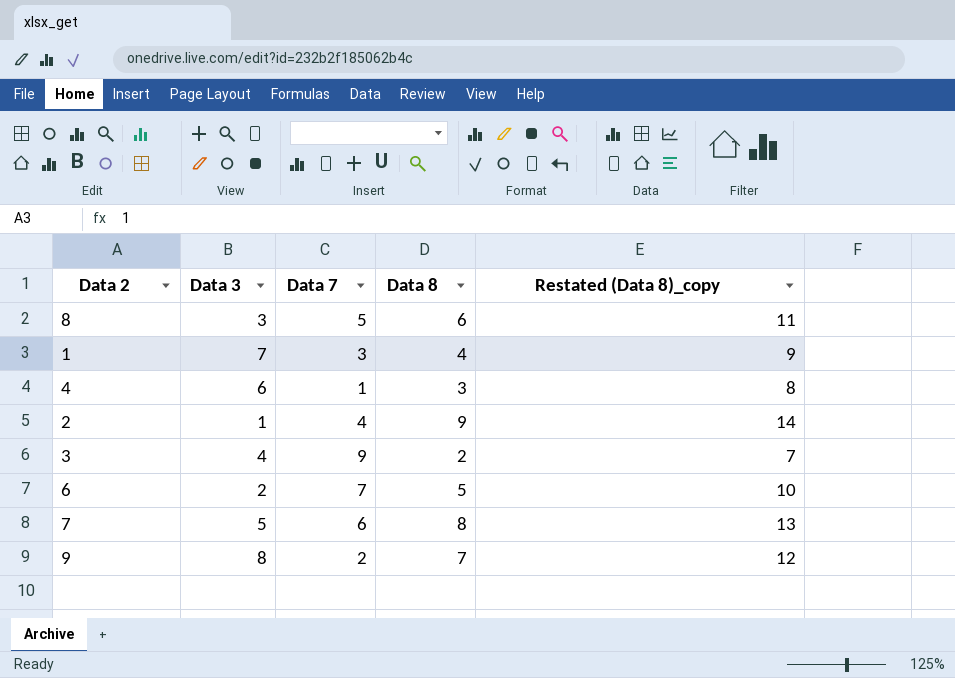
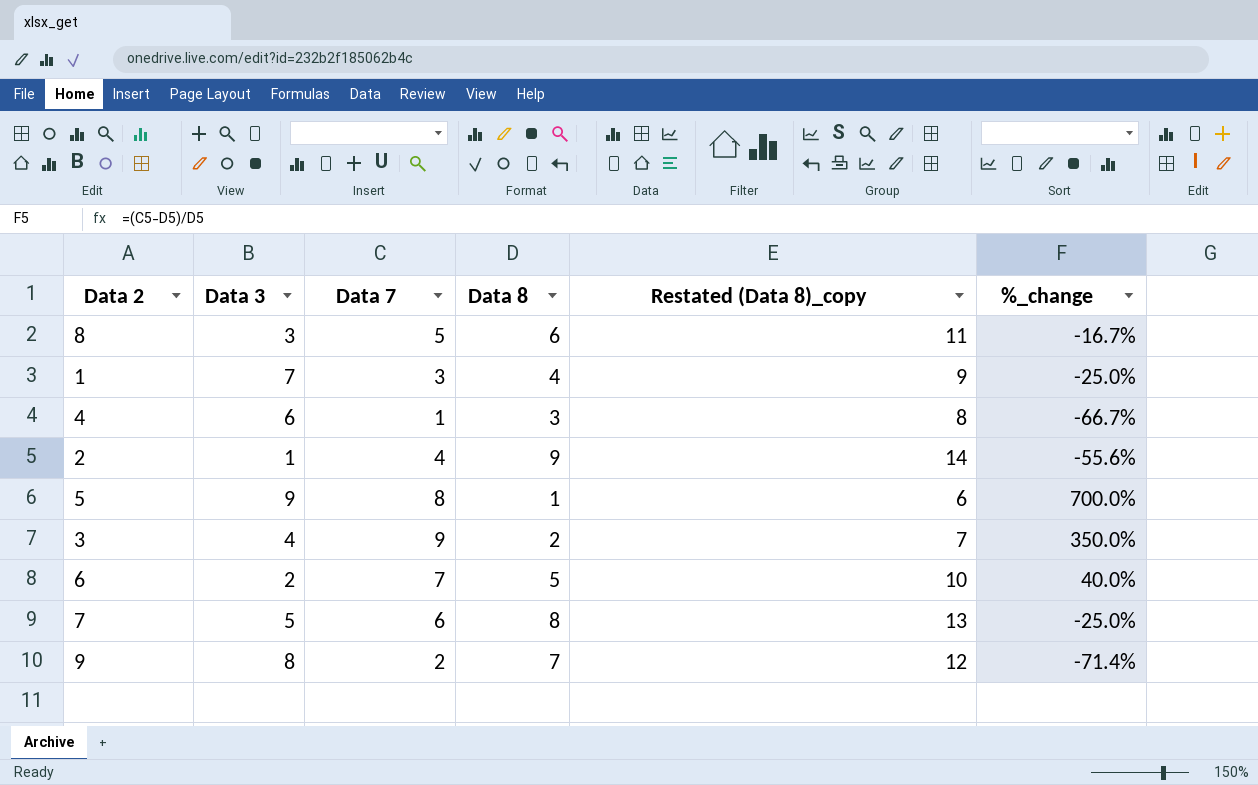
column %_change | formula: none -> ([Data 7] - [Data 8]) / [Data 8]
row 5: none -> 9 | 8 | 1 | 6 | 700.0%

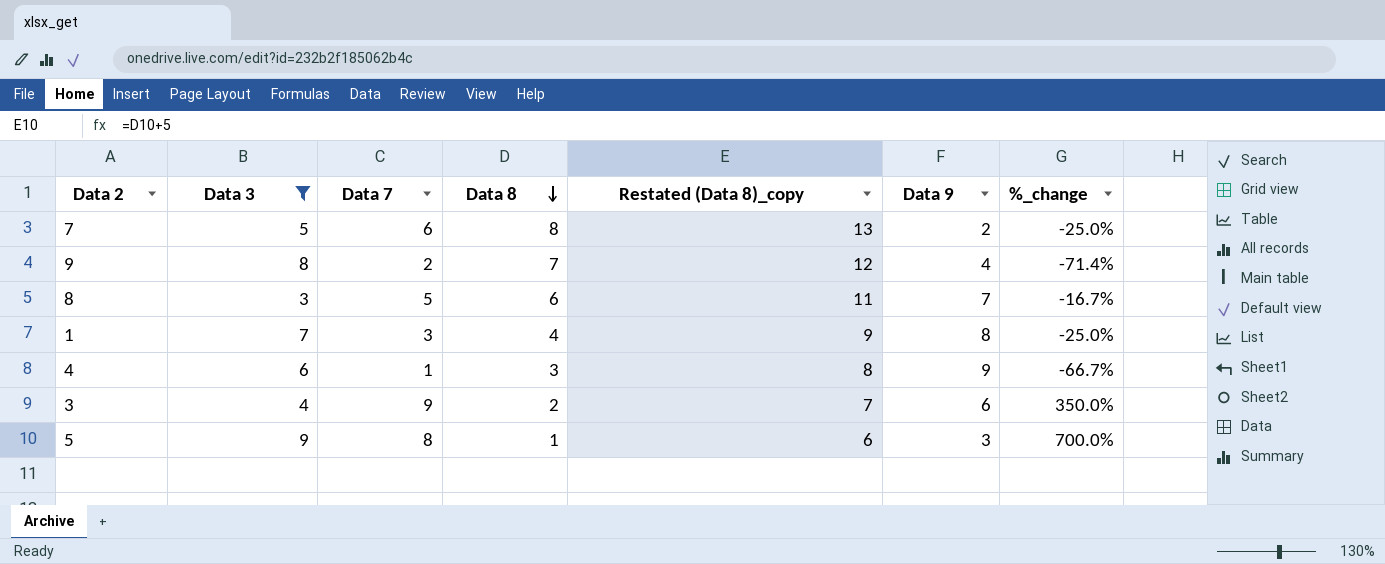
filter: none -> Data 3 >= 3
row order: none -> Data 8 descending
column Data 9 | position: none -> 6

